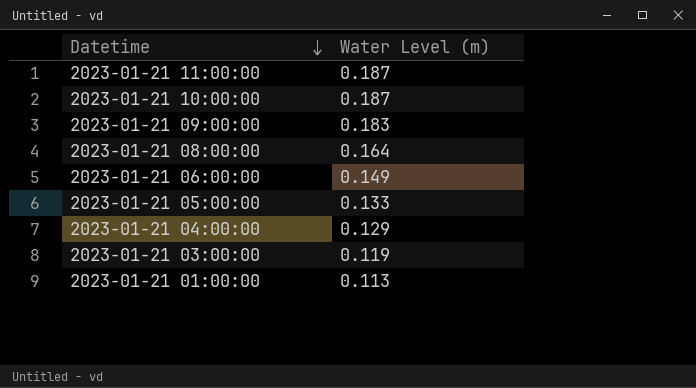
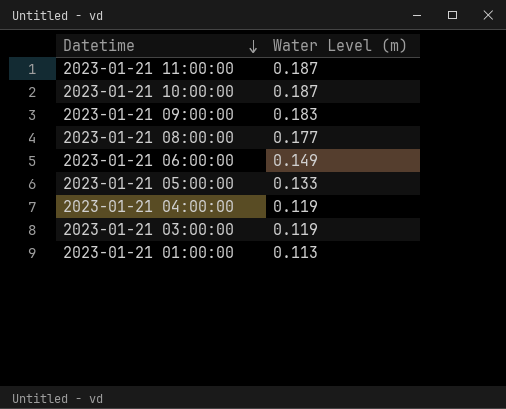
2023-01-21 08:00:00 | Water Level (m): 0.164 -> 0.177
2023-01-21 04:00:00 | Water Level (m): 0.129 -> 0.119

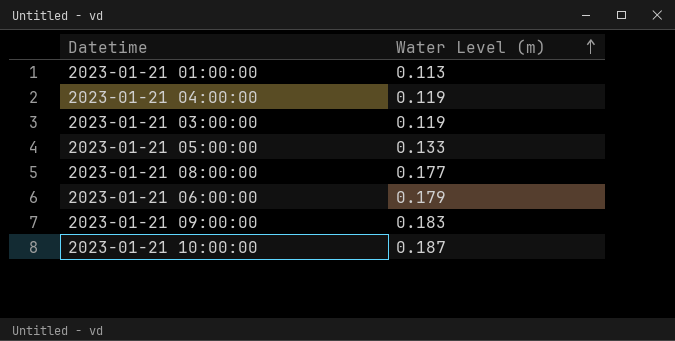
row order: Datetime descending -> Water Level (m) ascending
row 2023-01-21 11:00:00: 0.187 -> none
2023-01-21 06:00:00 | Water Level (m): 0.149 -> 0.179

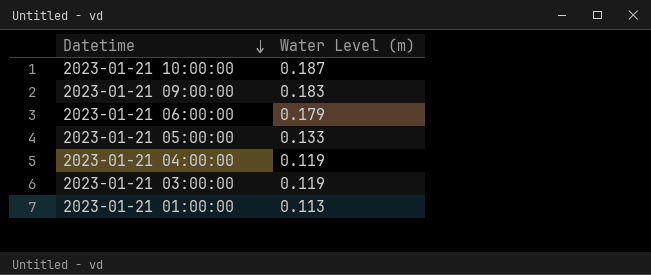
row order: Water Level (m) ascending -> Datetime descending
row 2023-01-21 08:00:00: 0.177 -> none

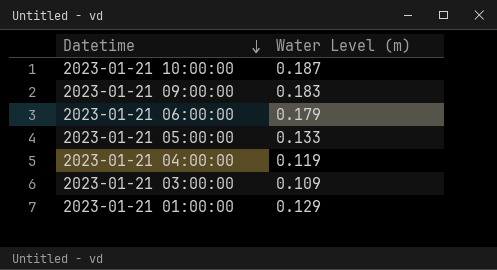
2023-01-21 03:00:00 | Water Level (m): 0.119 -> 0.109
2023-01-21 01:00:00 | Water Level (m): 0.113 -> 0.129

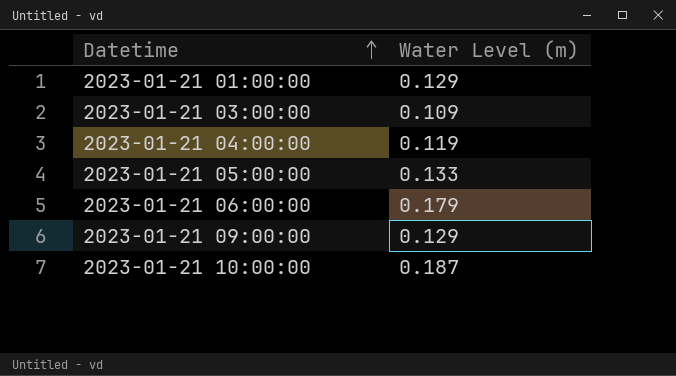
row order: Datetime descending -> Datetime ascending
2023-01-21 09:00:00 | Water Level (m): 0.183 -> 0.129

